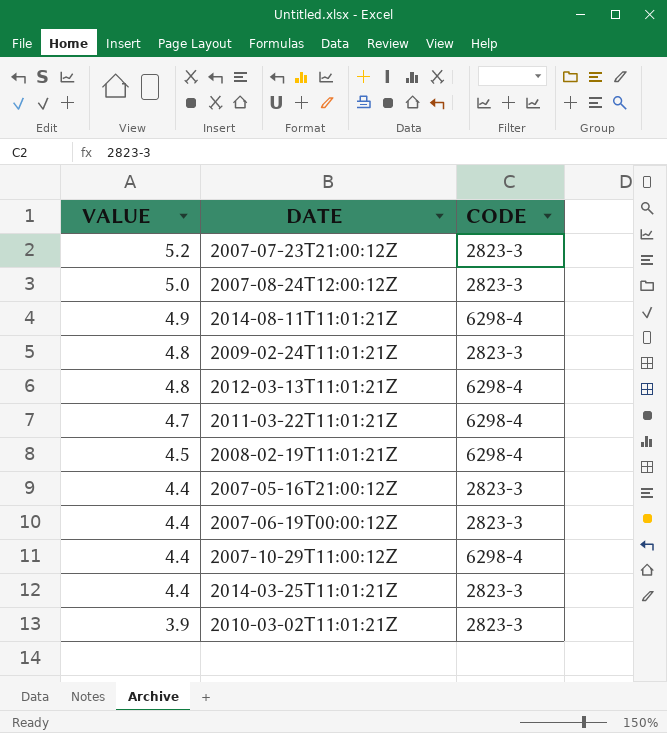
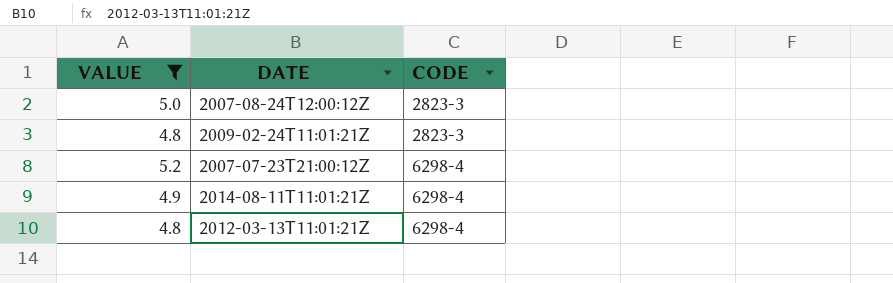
filter: none -> VALUE >= 4.8
row order: VALUE descending -> CODE ascending
2007-07-23T21:00:12Z | CODE: 2823-3 -> 6298-4

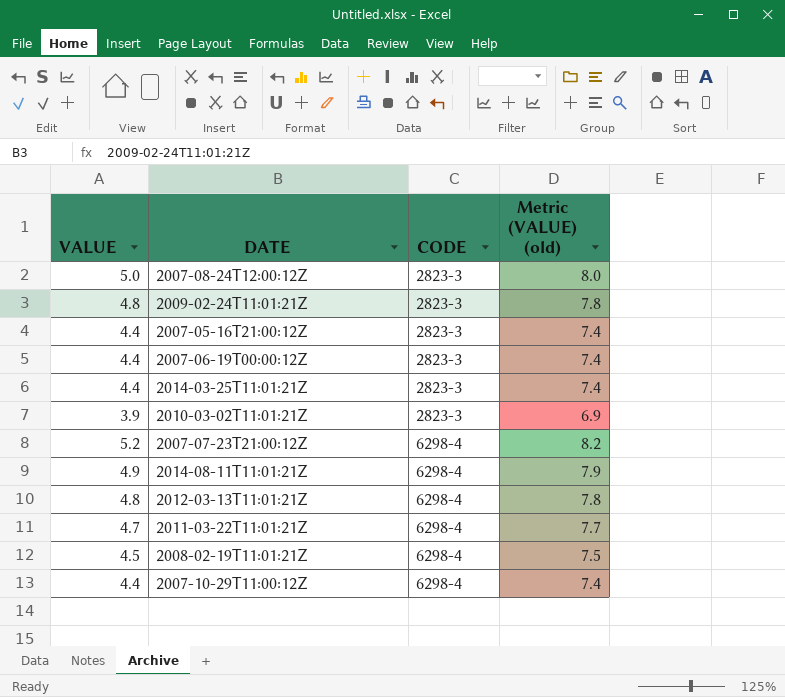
filter: VALUE >= 4.8 -> none
column Metric (VALUE) (old) | formula: none -> [VALUE] + 3

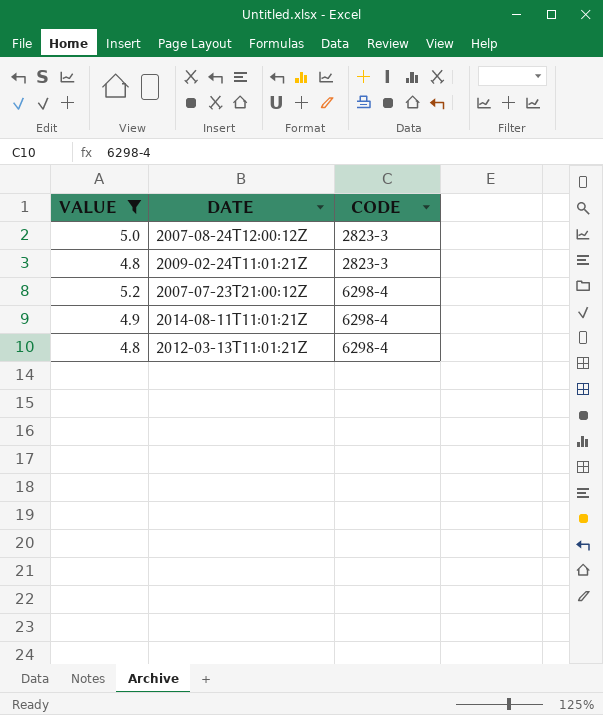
filter: none -> VALUE >= 4.8
column Metric (VALUE) (old) | formula: [VALUE] + 3 -> none

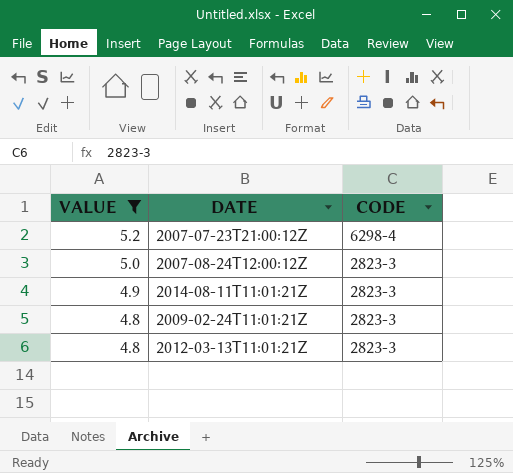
row order: CODE ascending -> VALUE descending
2014-08-11T11:01:21Z | CODE: 6298-4 -> 2823-3
2012-03-13T11:01:21Z | CODE: 6298-4 -> 2823-3

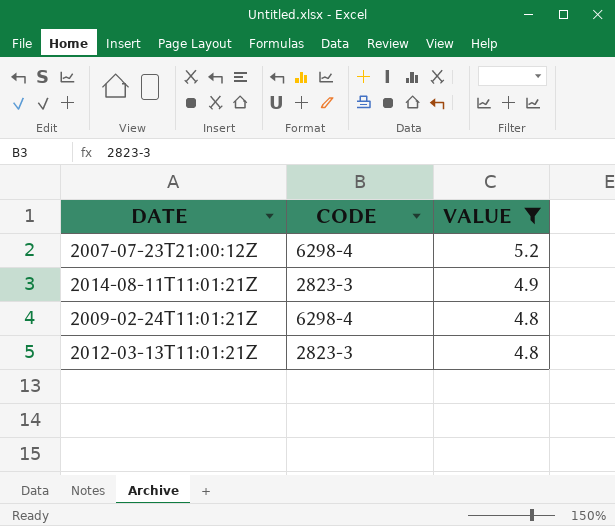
column VALUE | position: 1 -> 3
row 2007-08-24T12:00:12Z: 5.0 | 2823-3 -> none
2009-02-24T11:01:21Z | CODE: 2823-3 -> 6298-4

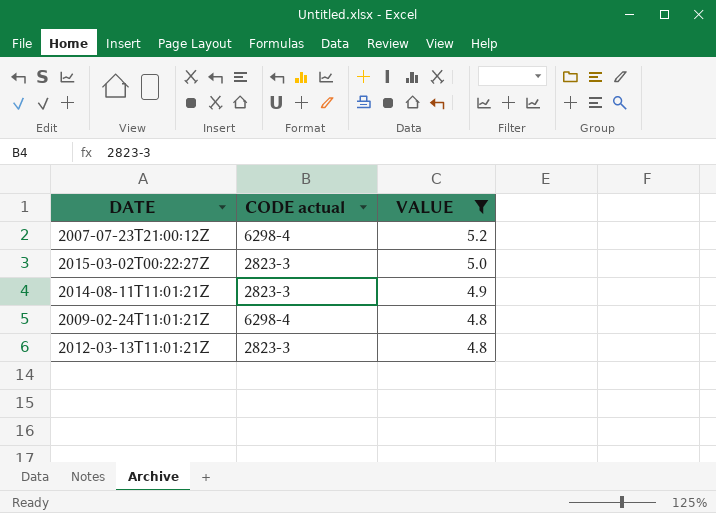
column name: CODE -> CODE actual
row 2015-03-02T00:22:27Z: none -> 2823-3 | 5.0

